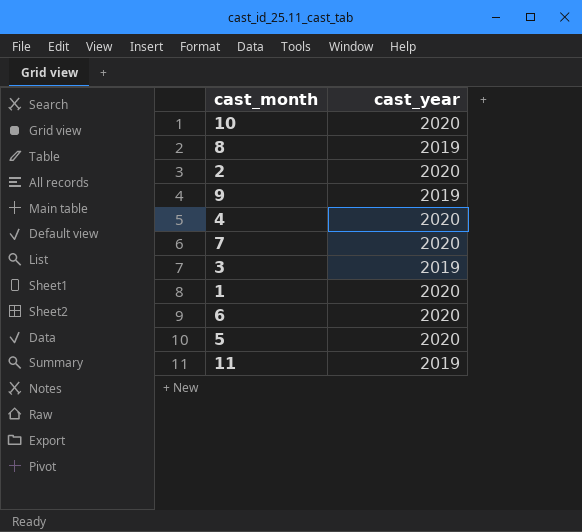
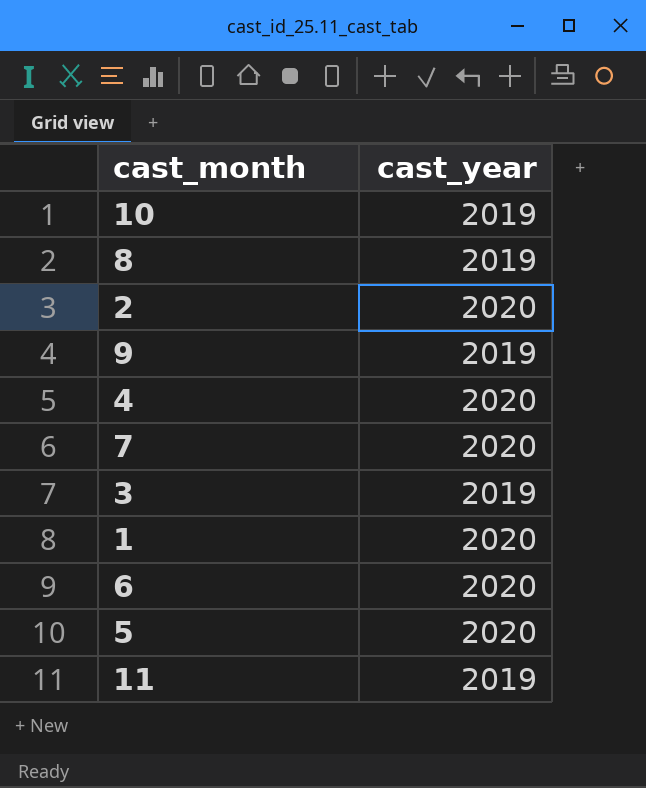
10 | cast_year: 2020 -> 2019

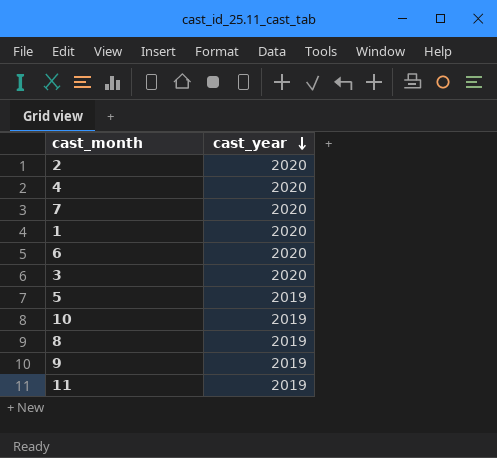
row order: none -> cast_year descending
3 | cast_year: 2019 -> 2020
5 | cast_year: 2020 -> 2019

